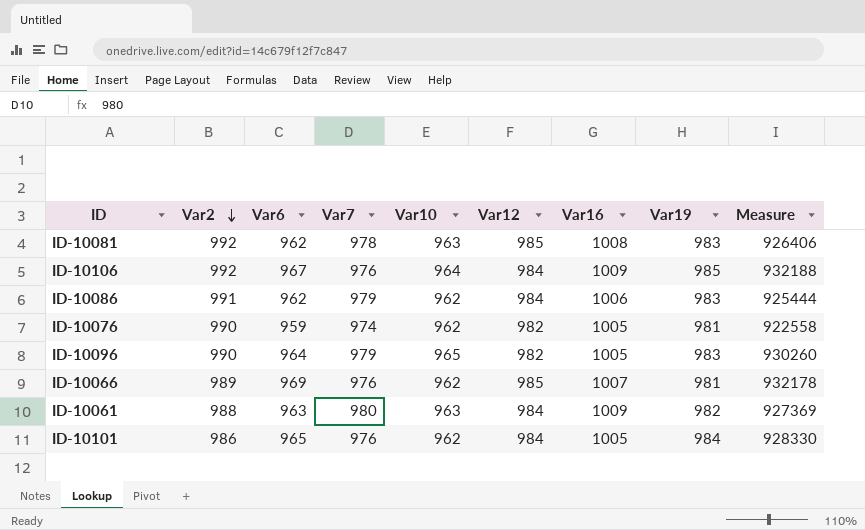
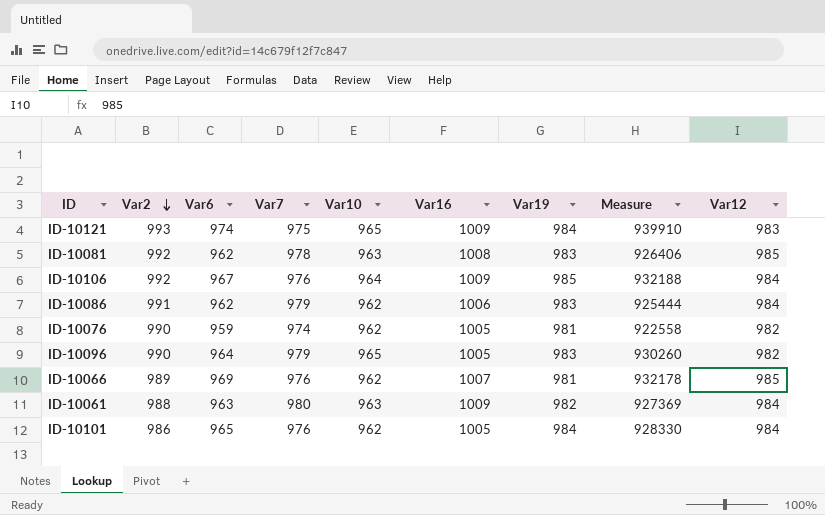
column Var12 | position: 6 -> 9
row ID-10121: none -> 993 | 974 | 975 | 965 | 1009 | 984 | 939910 | 983

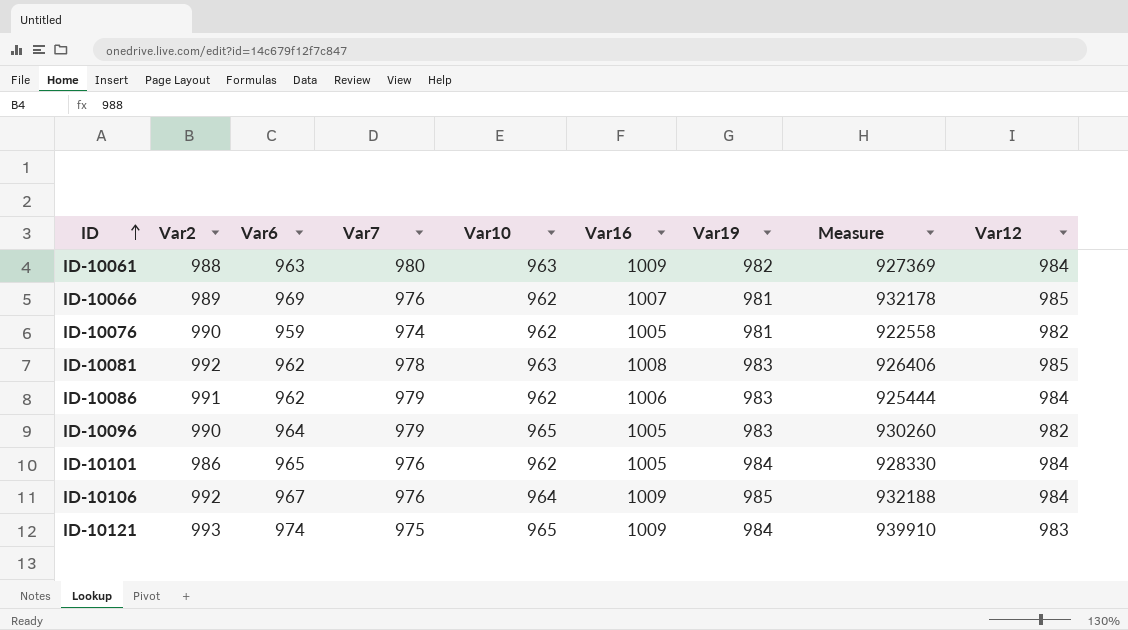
row order: Var2 descending -> ID ascending

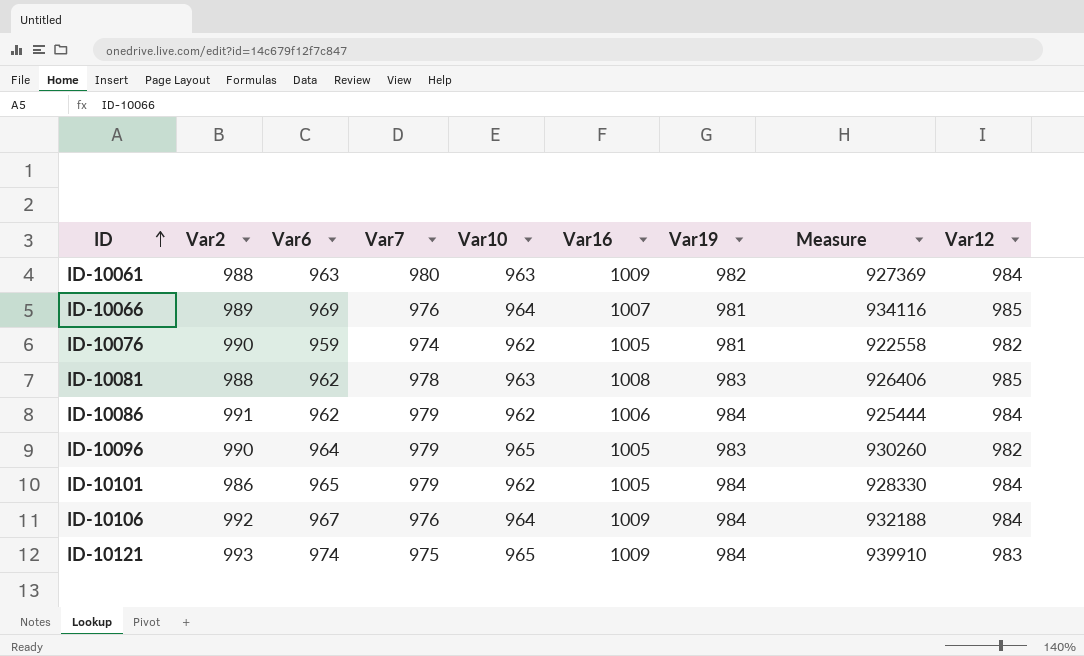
ID-10066 | Var10: 962 -> 964
ID-10066 | Measure: 932178 -> 934116
ID-10081 | Var2: 992 -> 988
ID-10086 | Var19: 983 -> 984
ID-10101 | Var7: 976 -> 979
ID-10106 | Var19: 985 -> 984

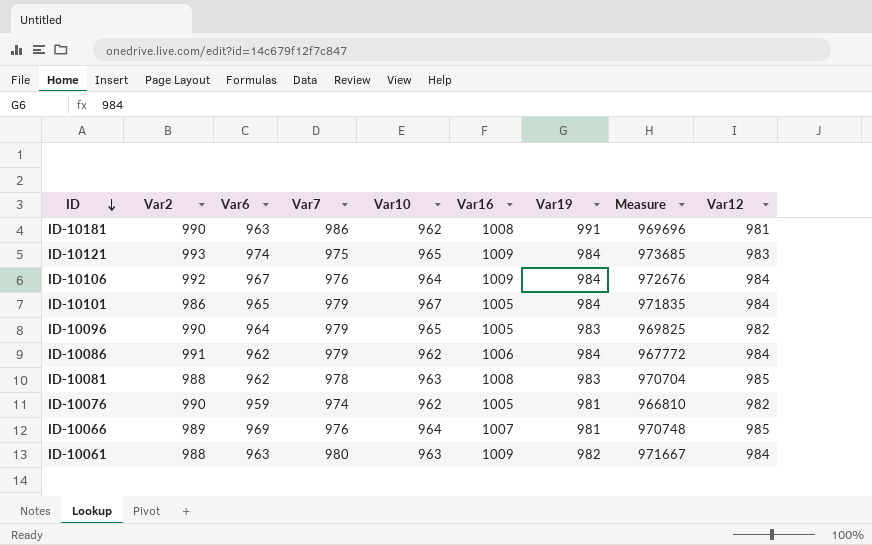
row order: ID ascending -> ID descending
column Measure | formula: [Var6] * [Var10] -> [Var10] * [Var16]
row ID-10181: none -> 990 | 963 | 986 | 962 | 1008 | 991 | 969696 | 981
ID-10101 | Var10: 962 -> 967

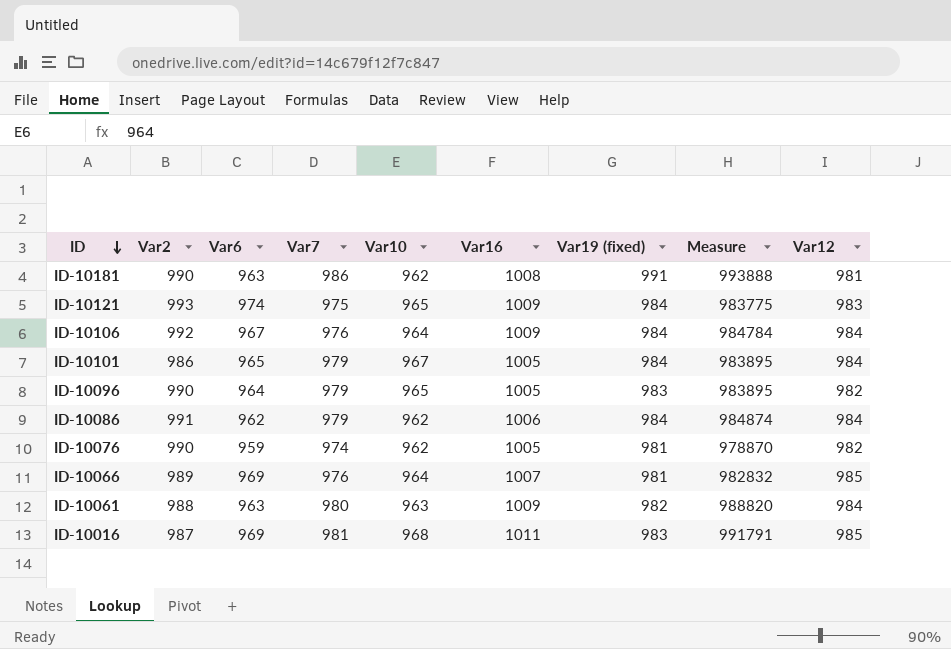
column name: Var19 -> Var19 (fixed)
column Measure | formula: [Var10] * [Var16] -> [Var7] * [Var16]
row ID-10081: 988 | 962 | 978 | 963 | 1008 | 983 | 970704 | 985 -> none
row ID-10016: none -> 987 | 969 | 981 | 968 | 1011 | 983 | 991791 | 985

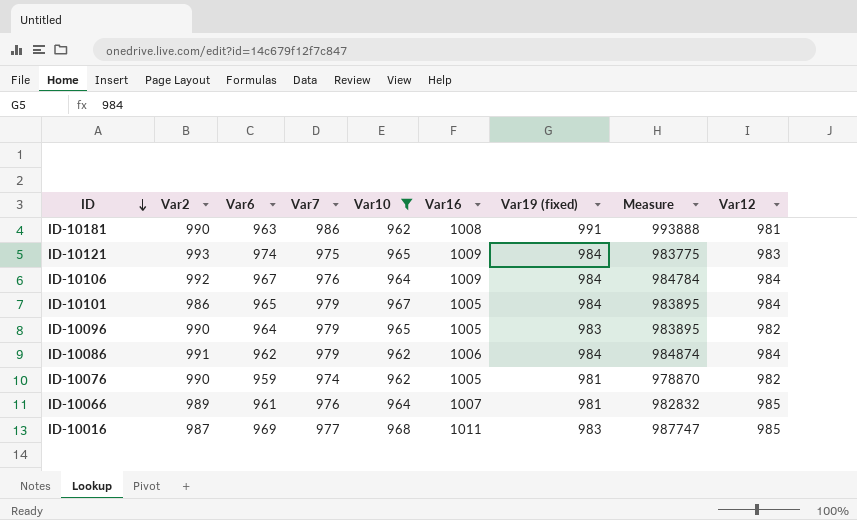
filter: none -> Var10 != 963
ID-10066 | Var6: 969 -> 961
ID-10016 | Var7: 981 -> 977
ID-10016 | Measure: 991791 -> 987747

